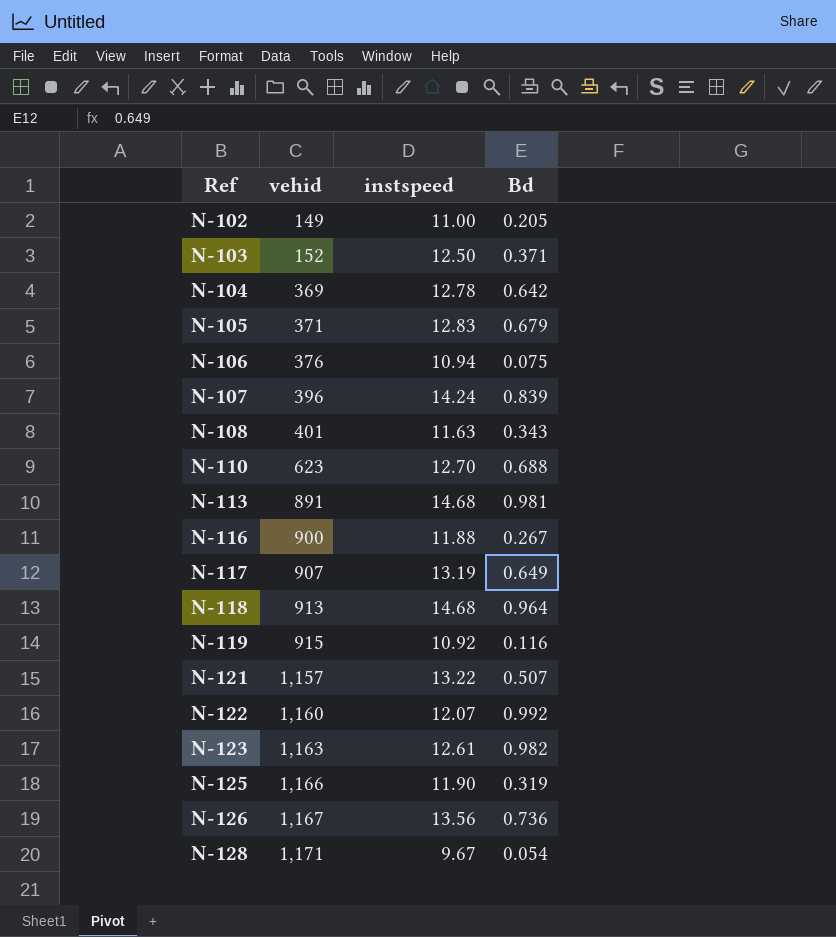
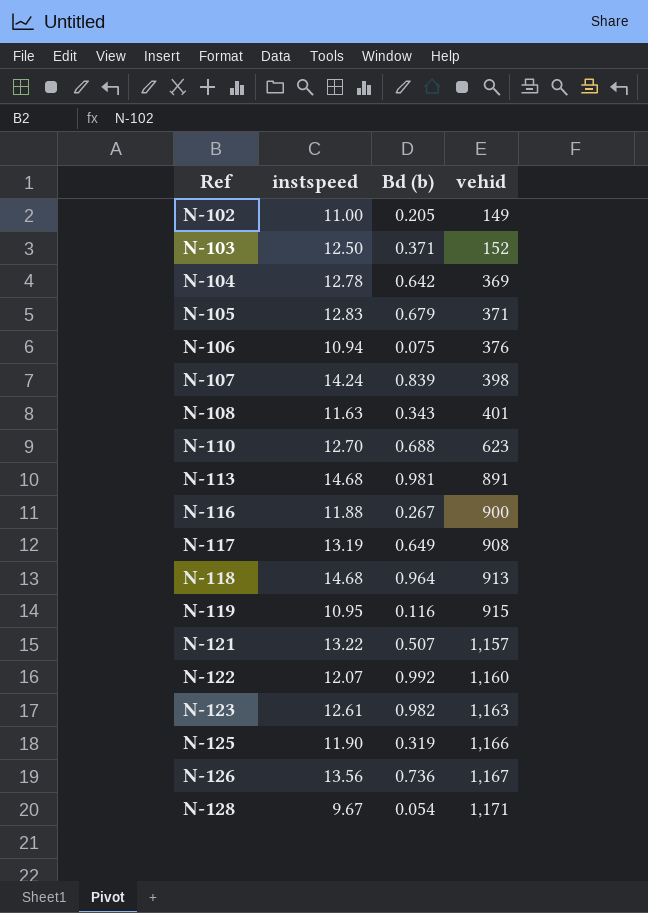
column name: Bd -> Bd (b)
column vehid | position: 2 -> 4
N-107 | vehid: 396 -> 398
N-117 | vehid: 907 -> 908
N-119 | instspeed: 10.92 -> 10.95

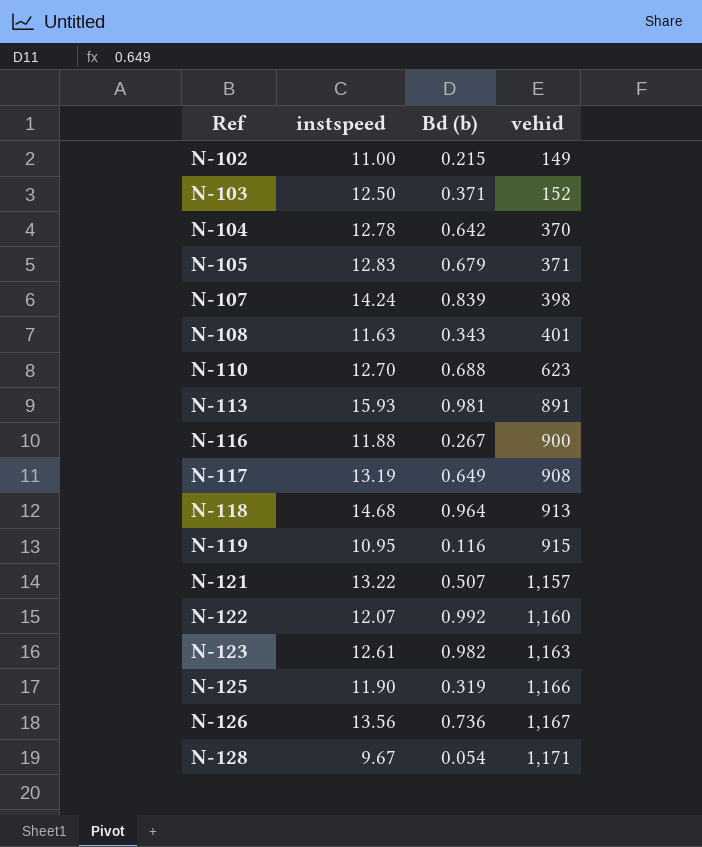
row N-106: 10.94 | 0.075 | 376 -> none
N-102 | Bd (b): 0.205 -> 0.215
N-104 | vehid: 369 -> 370
N-113 | instspeed: 14.68 -> 15.93

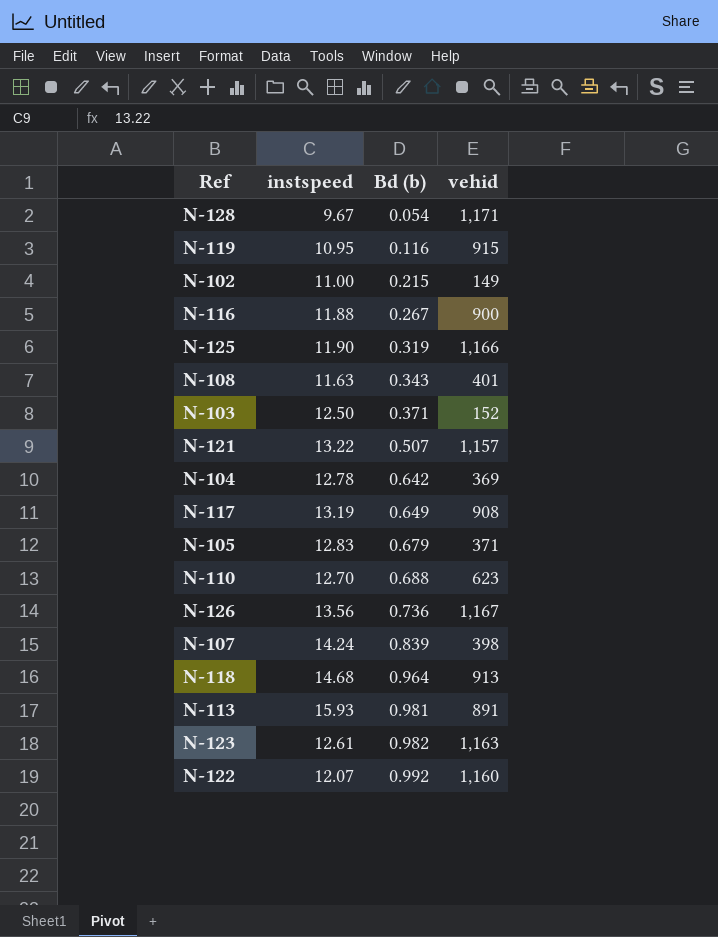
row order: Ref ascending -> Bd (b) ascending
N-104 | vehid: 370 -> 369

